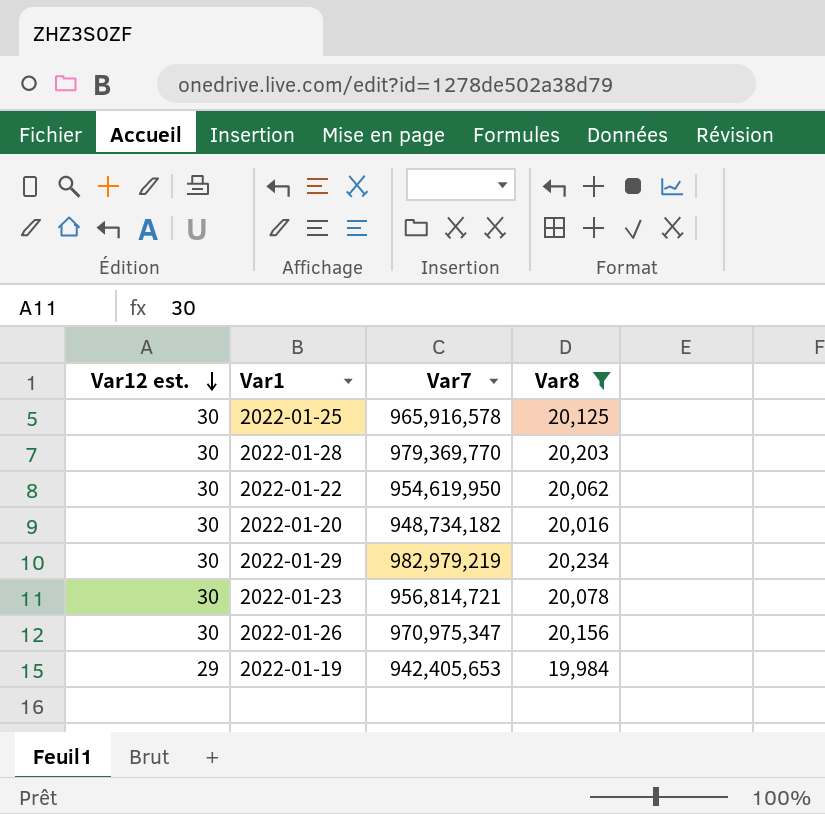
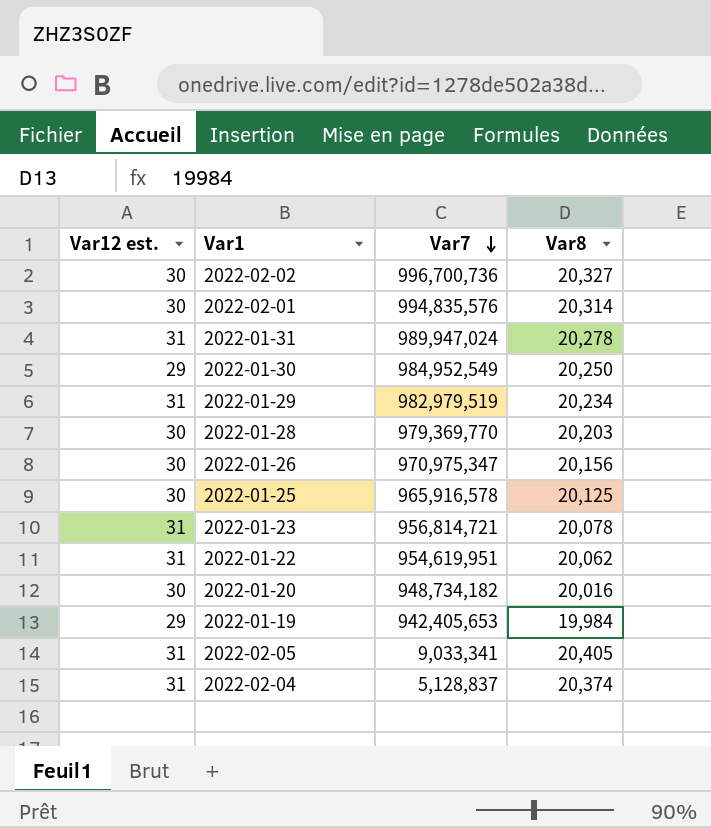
filter: Var8 <= 20,234 -> none
row order: Var12 est. descending -> Var7 descending
2022-01-29 | Var12 est.: 30 -> 31
2022-01-29 | Var7: 982,979,219 -> 982,979,519
2022-01-23 | Var12 est.: 30 -> 31
2022-01-22 | Var12 est.: 30 -> 31
2022-01-22 | Var7: 954,619,950 -> 954,619,951

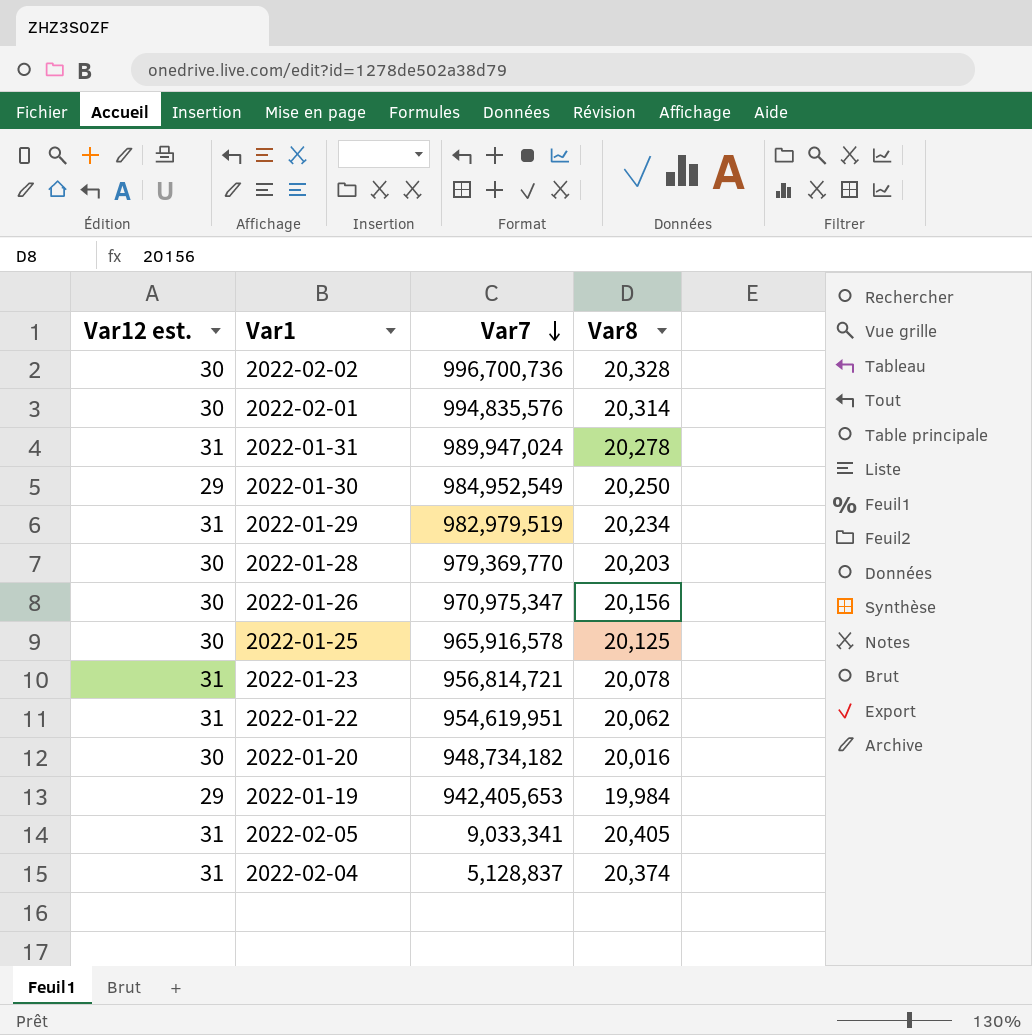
2022-02-02 | Var8: 20,327 -> 20,328

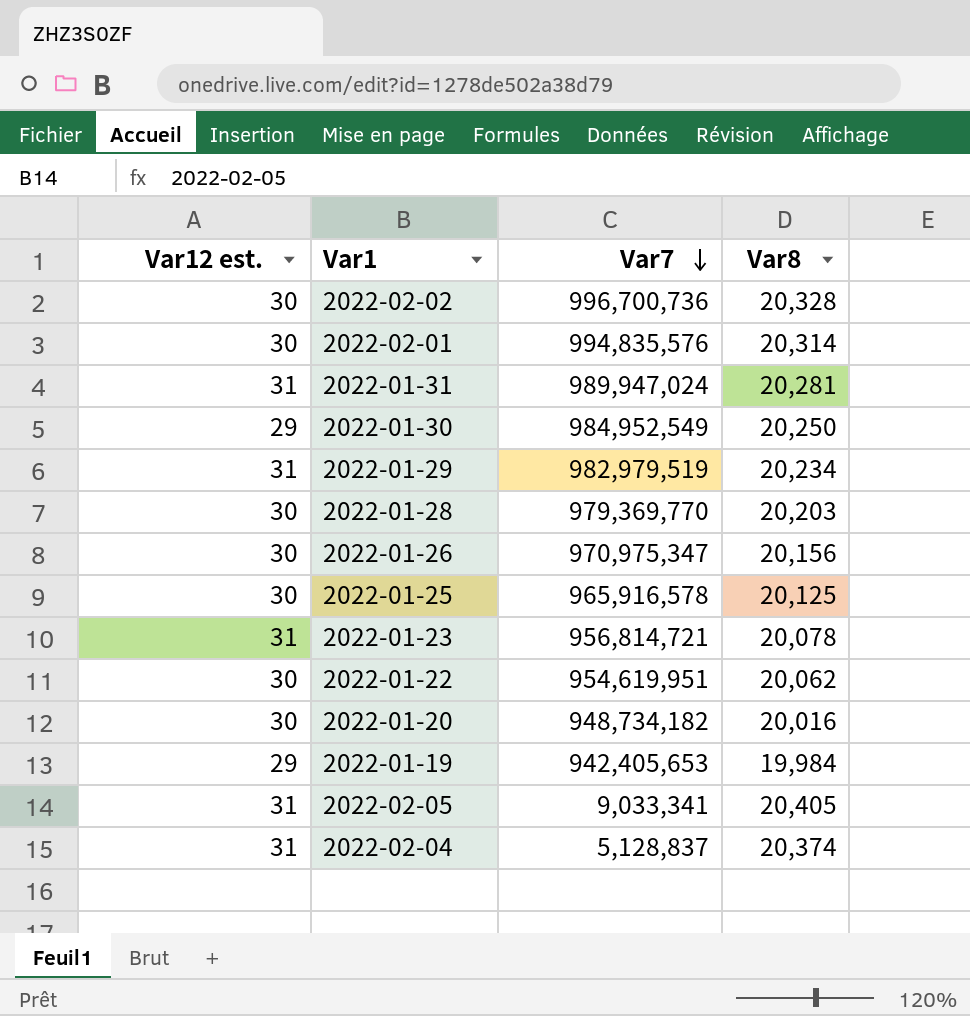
2022-01-31 | Var8: 20,278 -> 20,281
2022-01-22 | Var12 est.: 31 -> 30

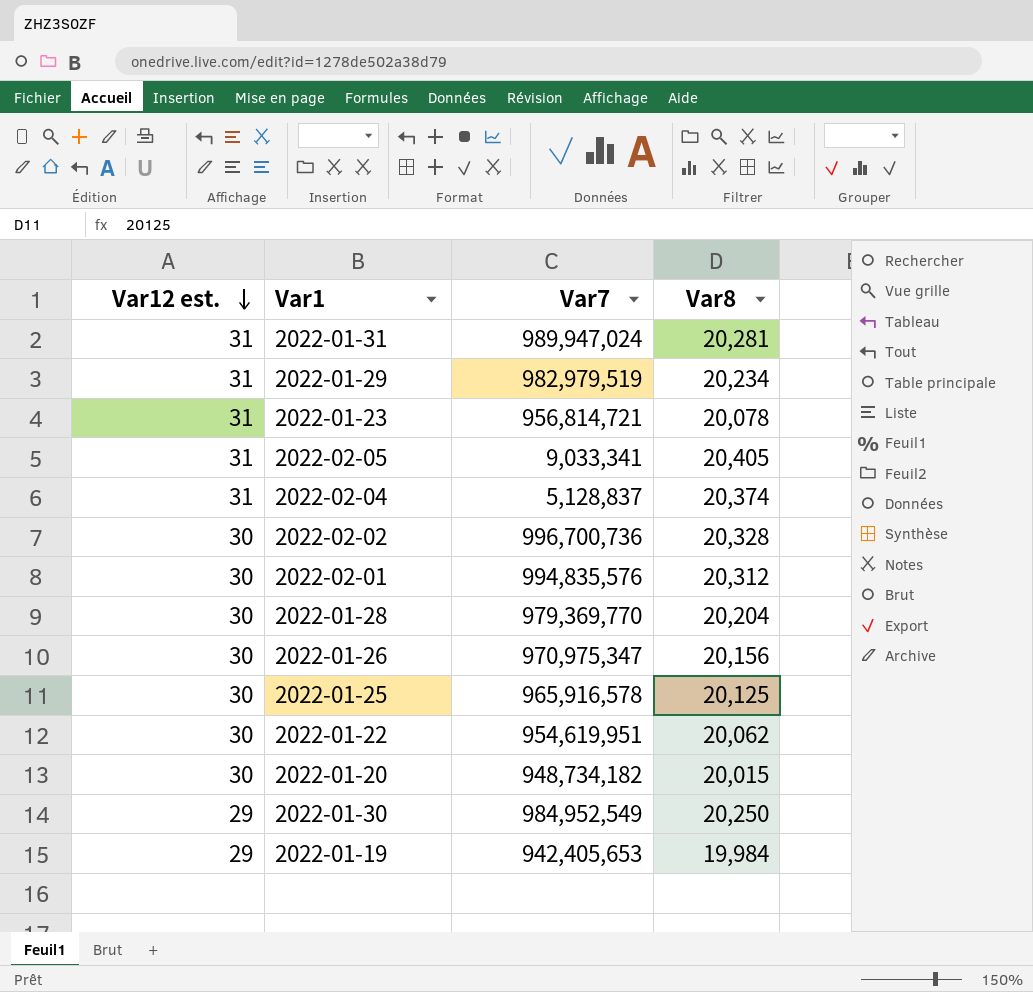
row order: Var7 descending -> Var12 est. descending
2022-02-01 | Var8: 20,314 -> 20,312
2022-01-28 | Var8: 20,203 -> 20,204
2022-01-20 | Var8: 20,016 -> 20,015

